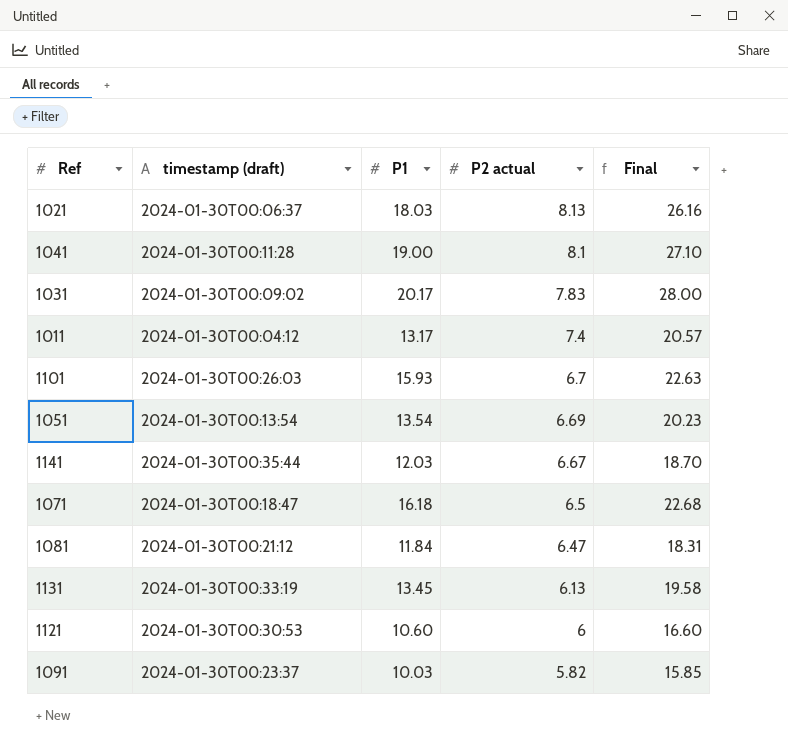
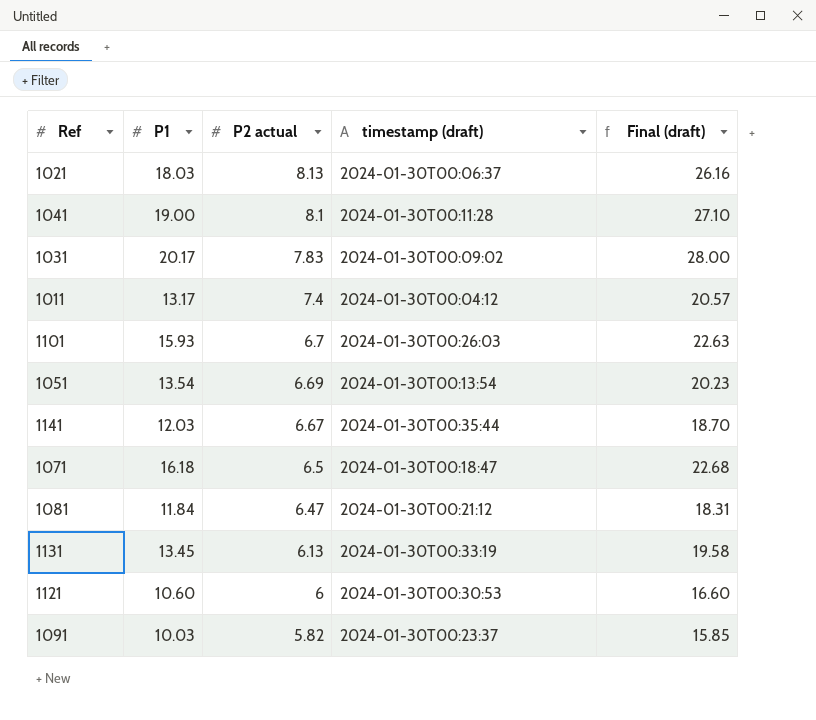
column timestamp (draft) | position: 2 -> 4
column name: Final -> Final (draft)

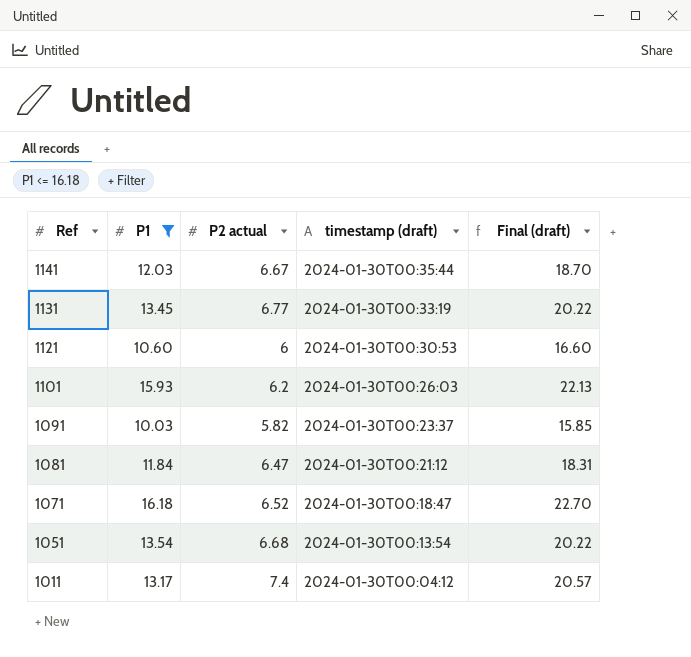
filter: none -> P1 <= 16.18
row order: P2 actual descending -> Ref descending
1131 | P2 actual: 6.13 -> 6.77
1131 | Final (draft): 19.58 -> 20.22
1101 | P2 actual: 6.7 -> 6.2
1101 | Final (draft): 22.63 -> 22.13
1071 | P2 actual: 6.5 -> 6.52
1071 | Final (draft): 22.68 -> 22.70
1051 | P2 actual: 6.69 -> 6.68
1051 | Final (draft): 20.23 -> 20.22

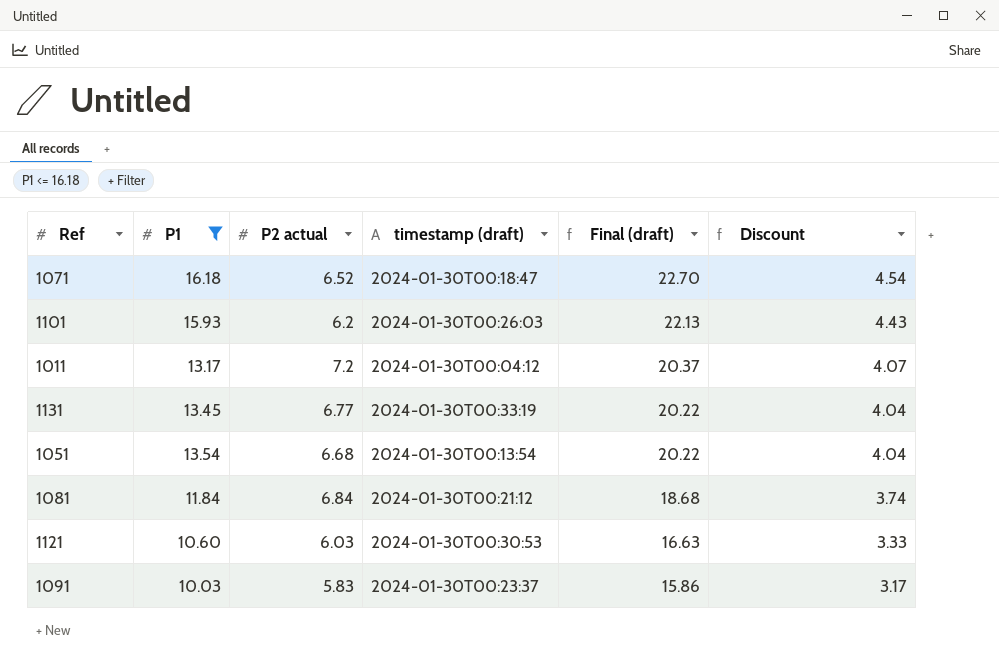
row order: Ref descending -> Final (draft) descending
column Discount | formula: none -> [Final (draft)] * 0.2
row 1141: 12.03 | 6.67 | 2024-01-30T00:35:44 | 18.70 -> none
1011 | P2 actual: 7.4 -> 7.2
1011 | Final (draft): 20.57 -> 20.37
1081 | P2 actual: 6.47 -> 6.84
1081 | Final (draft): 18.31 -> 18.68
1121 | P2 actual: 6 -> 6.03
1121 | Final (draft): 16.60 -> 16.63
1091 | P2 actual: 5.82 -> 5.83
1091 | Final (draft): 15.85 -> 15.86

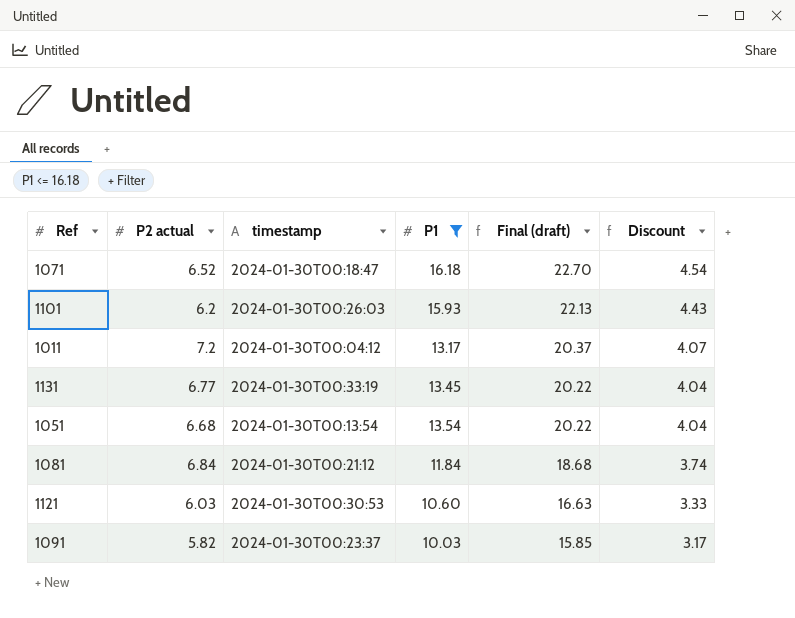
column name: timestamp (draft) -> timestamp
column P1 | position: 2 -> 4
1091 | P2 actual: 5.83 -> 5.82
1091 | Final (draft): 15.86 -> 15.85

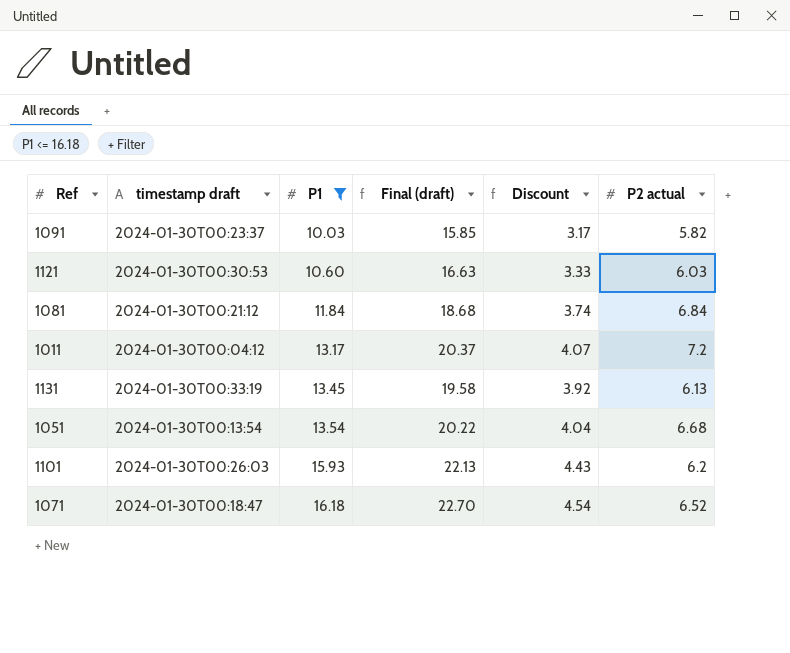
row order: Final (draft) descending -> P1 ascending
column name: timestamp -> timestamp draft
column P2 actual | position: 2 -> 6
1131 | Final (draft): 20.22 -> 19.58
1131 | Discount: 4.04 -> 3.92
1131 | P2 actual: 6.77 -> 6.13

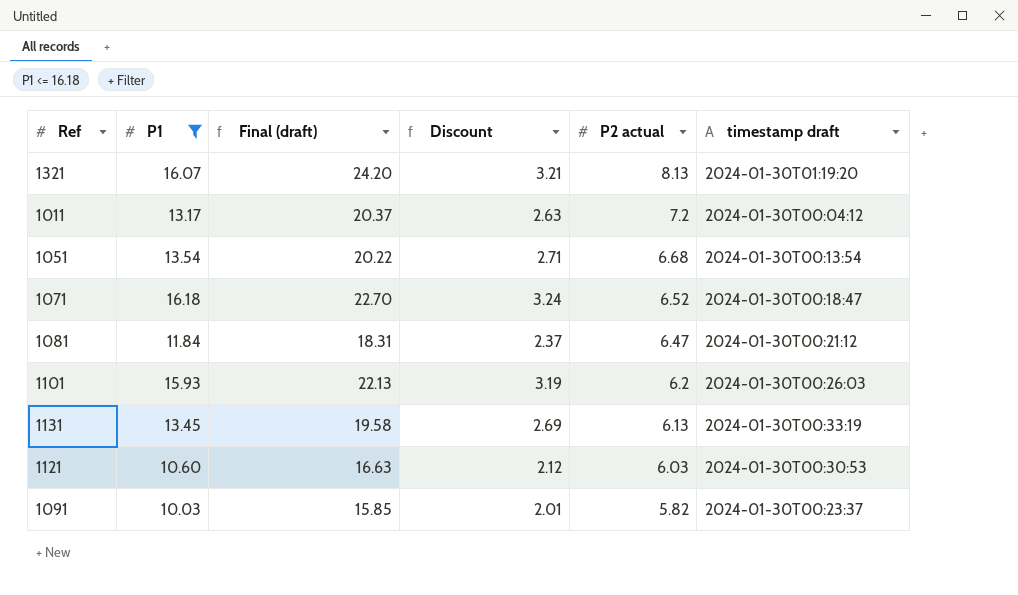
row order: P1 ascending -> P2 actual descending
column Discount | formula: [Final (draft)] * 0.2 -> [P1] * 0.2
column timestamp draft | position: 2 -> 6
row 1321: none -> 16.07 | 24.20 | 3.21 | 8.13 | 2024-01-30T01:19:20
1081 | Final (draft): 18.68 -> 18.31
1081 | P2 actual: 6.84 -> 6.47

